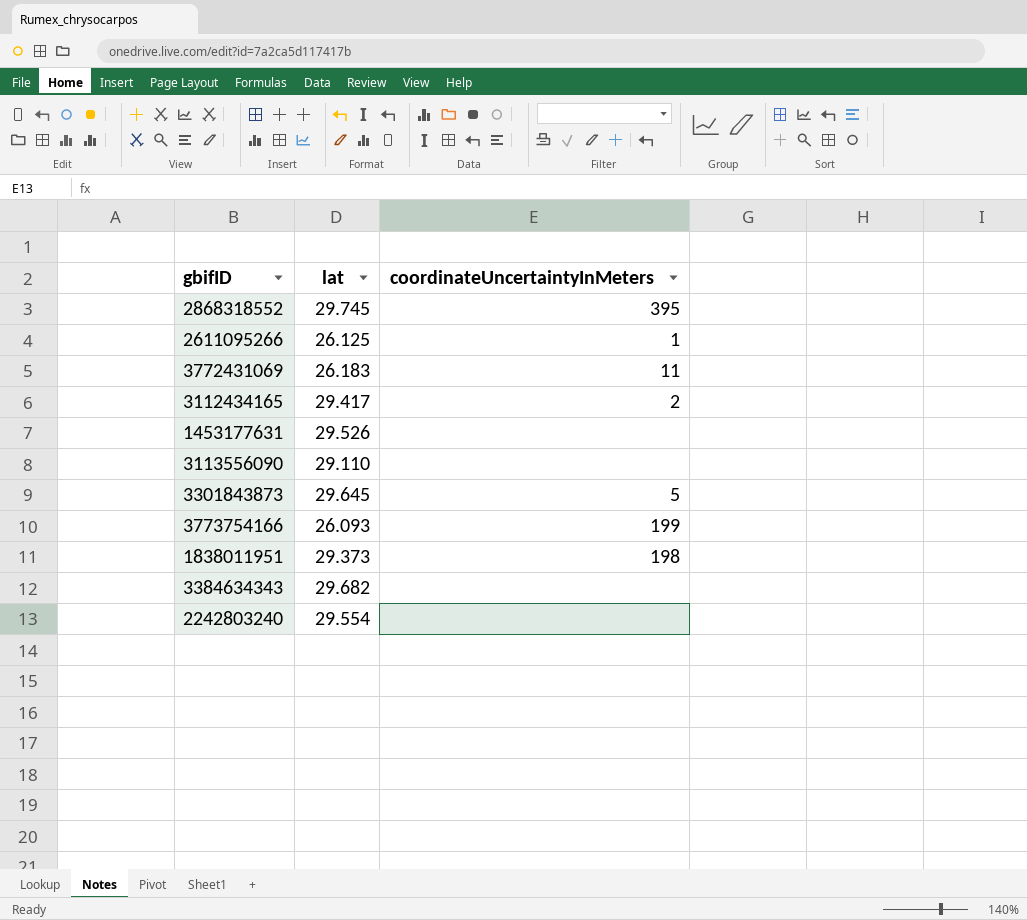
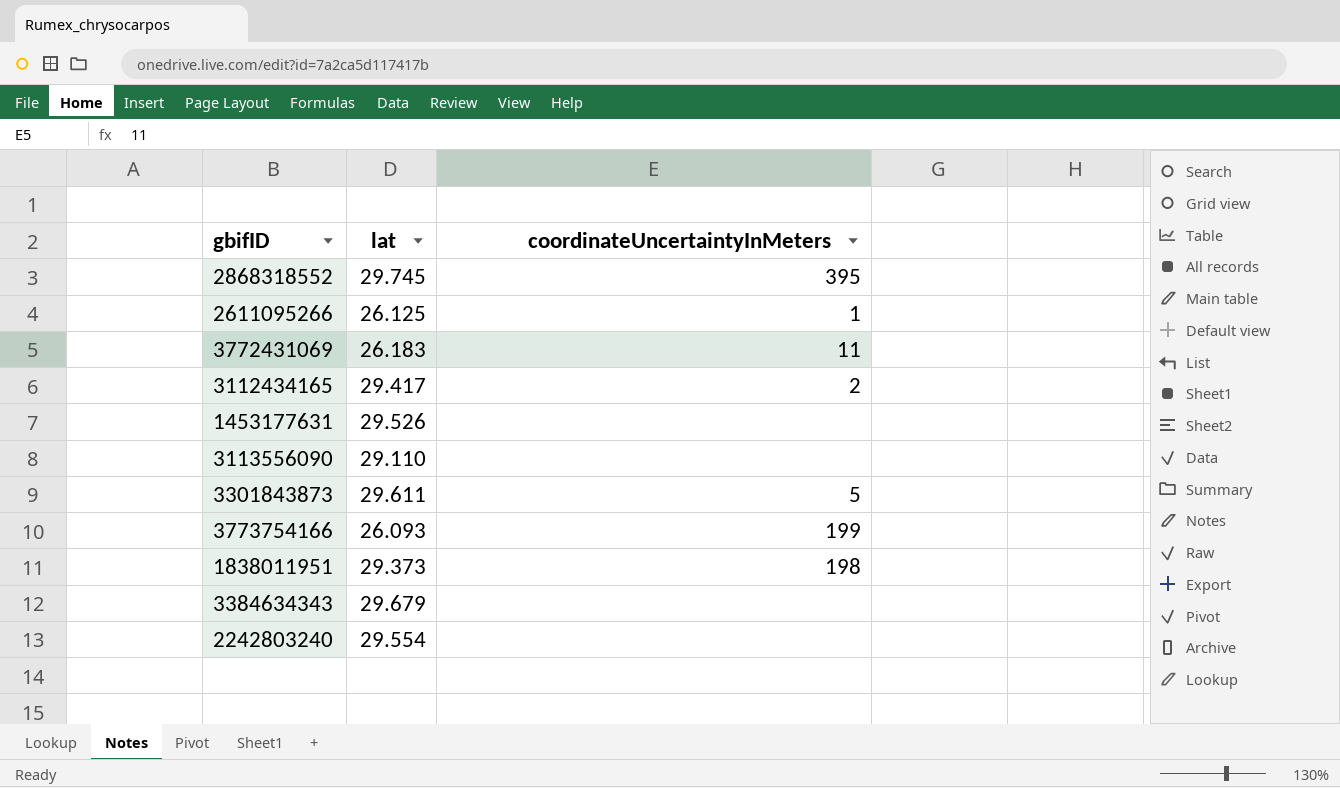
3301843873 | lat: 29.645 -> 29.611
3384634343 | lat: 29.682 -> 29.679

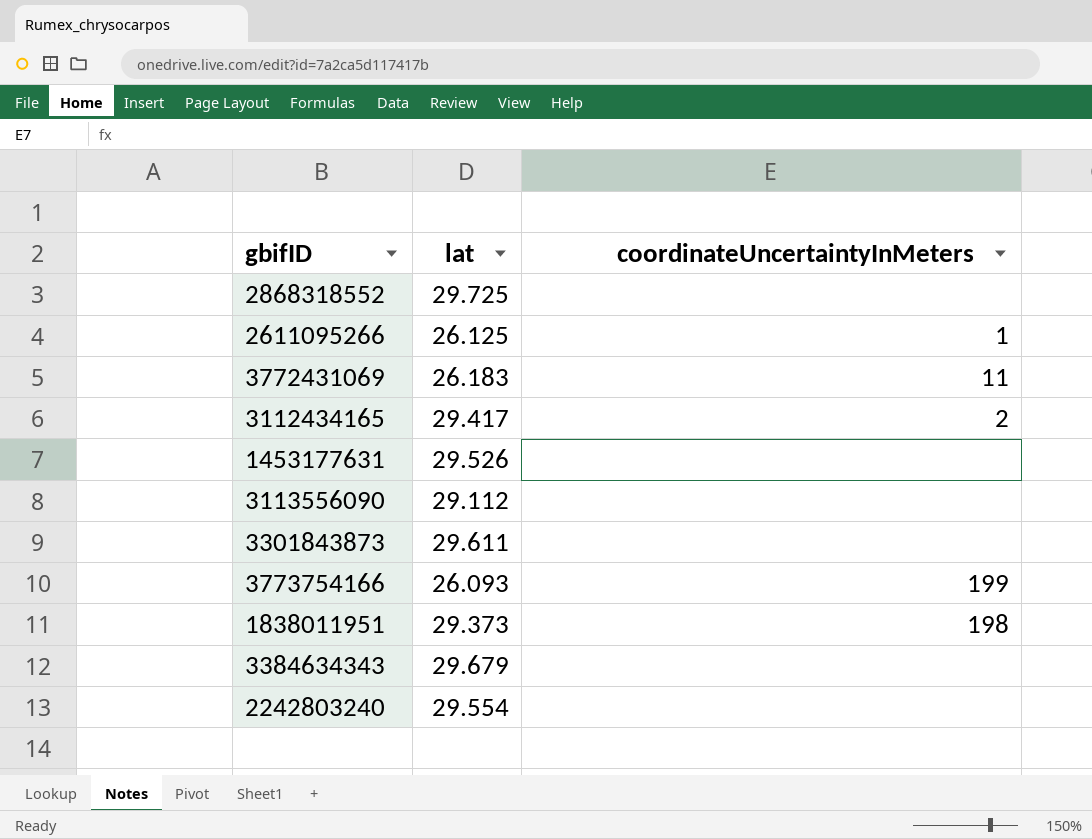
2868318552 | lat: 29.745 -> 29.725
2868318552 | coordinateUncertaintyInMeters: 395 -> none
3113556090 | lat: 29.110 -> 29.112
3301843873 | coordinateUncertaintyInMeters: 5 -> none

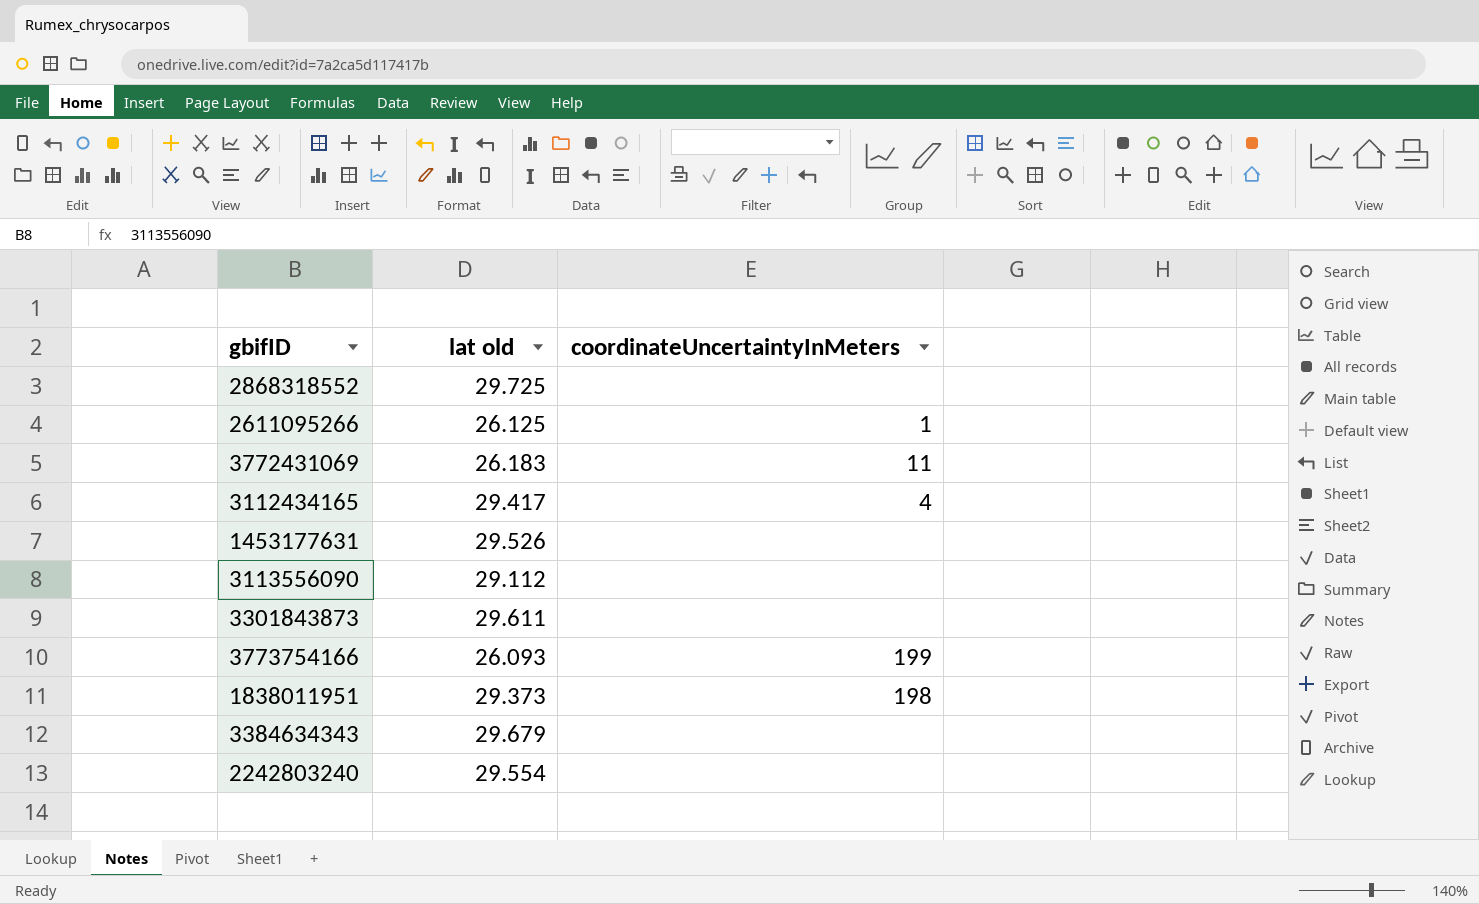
column name: lat -> lat old
3112434165 | coordinateUncertaintyInMeters: 2 -> 4

